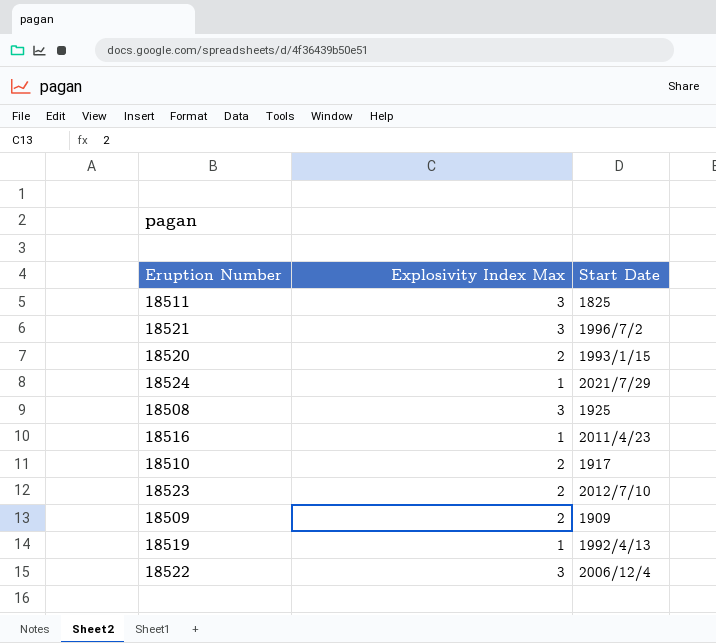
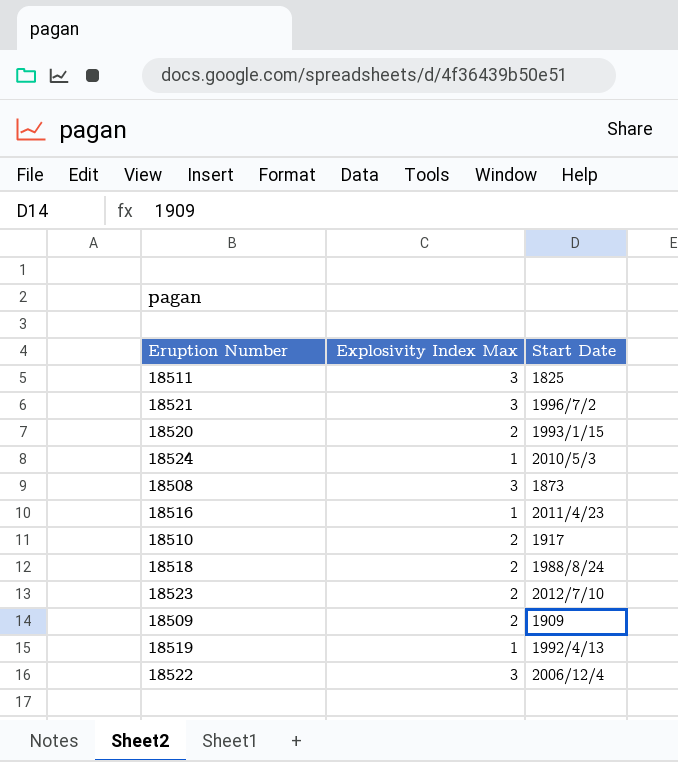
18524 | Start Date: 2021/7/29 -> 2010/5/3
18508 | Start Date: 1925 -> 1873
row 18518: none -> 2 | 1988/8/24

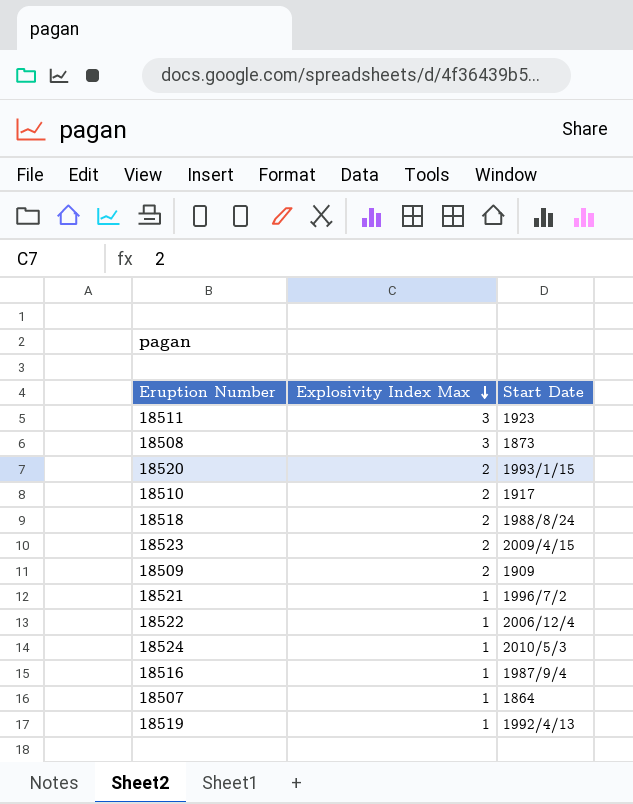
row order: none -> Explosivity Index Max descending
18511 | Start Date: 1825 -> 1923
18523 | Start Date: 2012/7/10 -> 2009/4/15
18521 | Explosivity Index Max: 3 -> 1
18522 | Explosivity Index Max: 3 -> 1
18516 | Start Date: 2011/4/23 -> 1987/9/4
row 18507: none -> 1 | 1864

